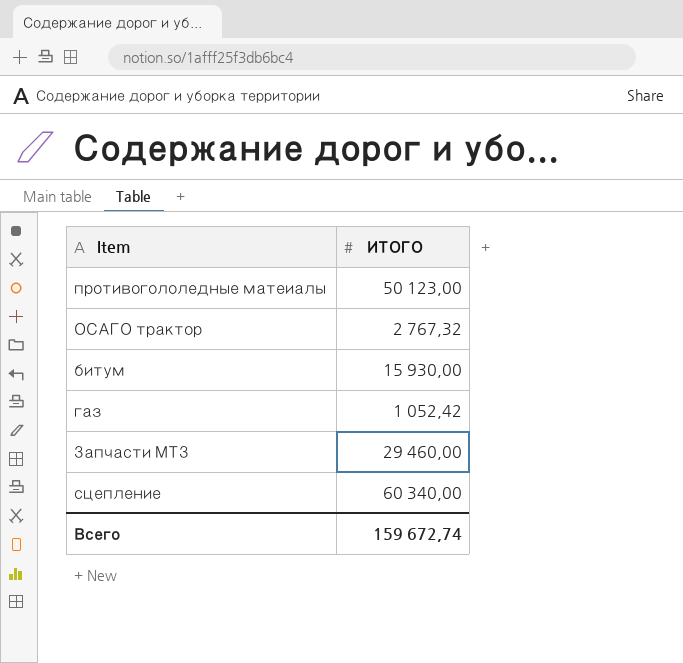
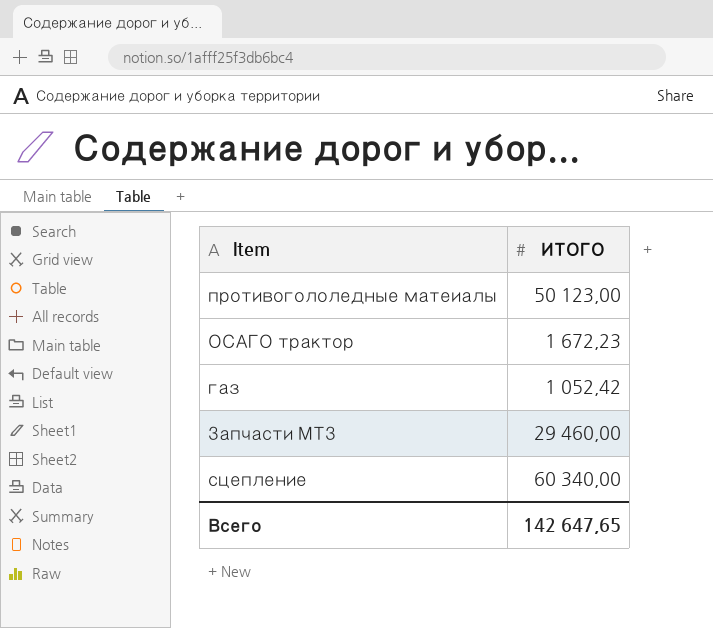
row битум: 15 930,00 -> none
ОСАГО трактор | ИТОГО: 2 767,32 -> 1 672,23
Всего | ИТОГО: 159 672,74 -> 142 647,65

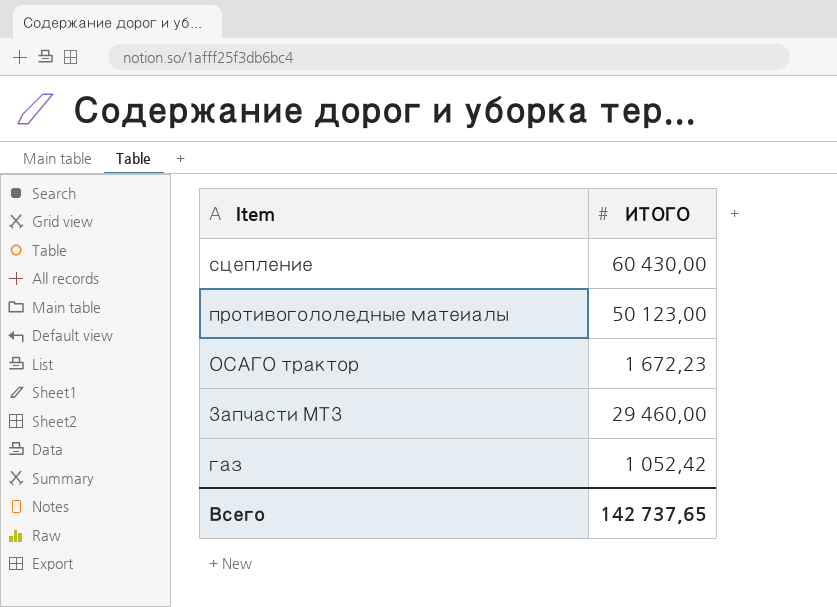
row order: none -> Item descending
сцепление | ИТОГО: 60 340,00 -> 60 430,00
Всего | ИТОГО: 142 647,65 -> 142 737,65

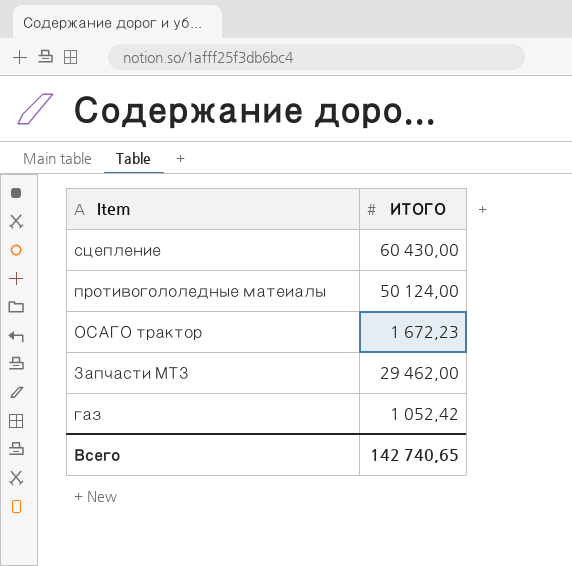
противогололедные матеиалы | ИТОГО: 50 123,00 -> 50 124,00
Запчасти МТЗ | ИТОГО: 29 460,00 -> 29 462,00
Всего | ИТОГО: 142 737,65 -> 142 740,65

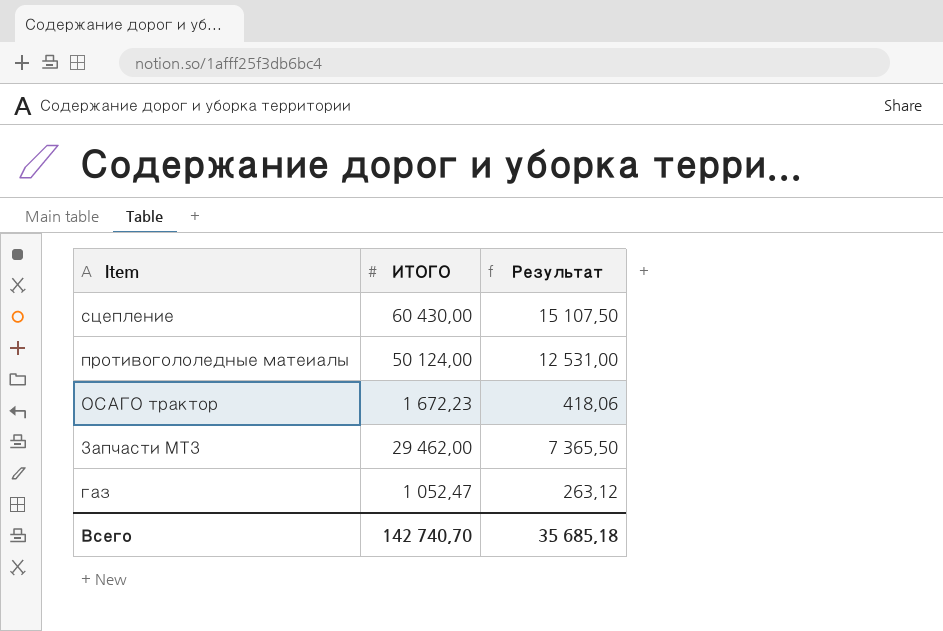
column Результат | formula: none -> [ИТОГО] * 0,25
газ | ИТОГО: 1 052,42 -> 1 052,47
Всего | ИТОГО: 142 740,65 -> 142 740,70

